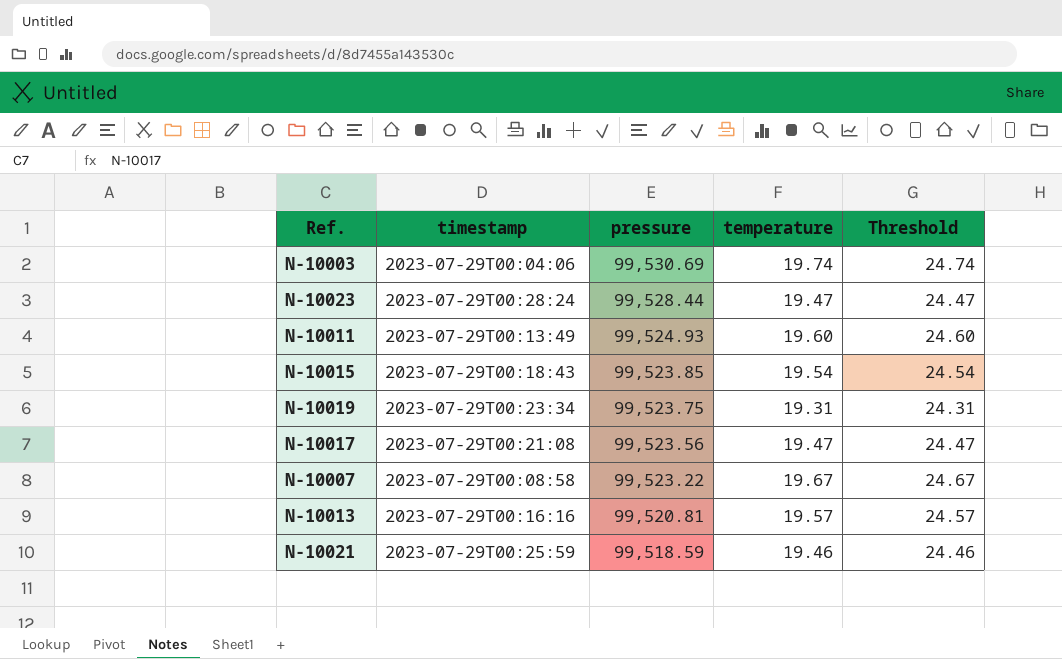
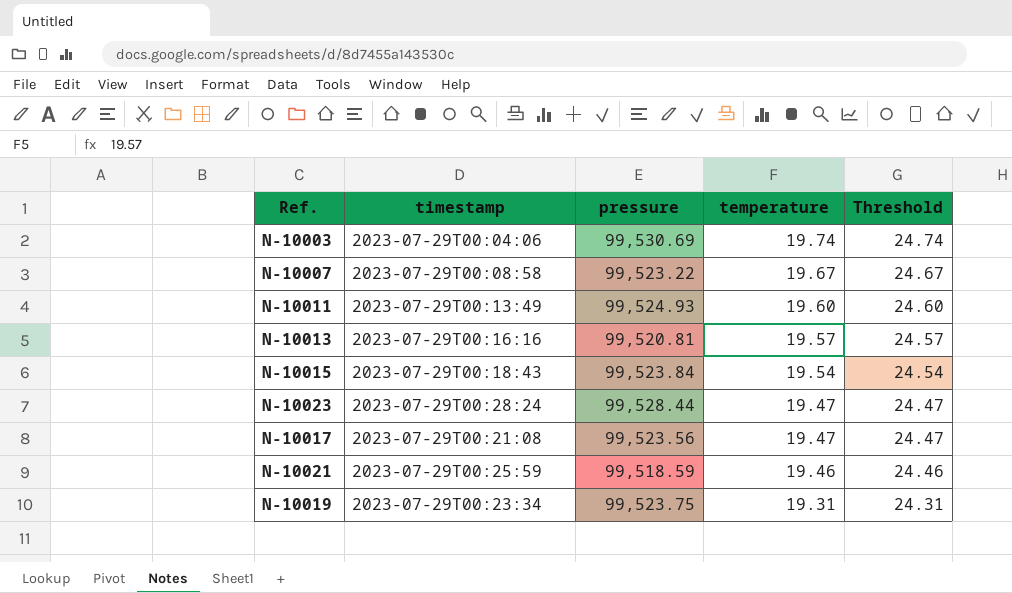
row order: pressure descending -> temperature descending
N-10015 | pressure: 99,523.85 -> 99,523.84

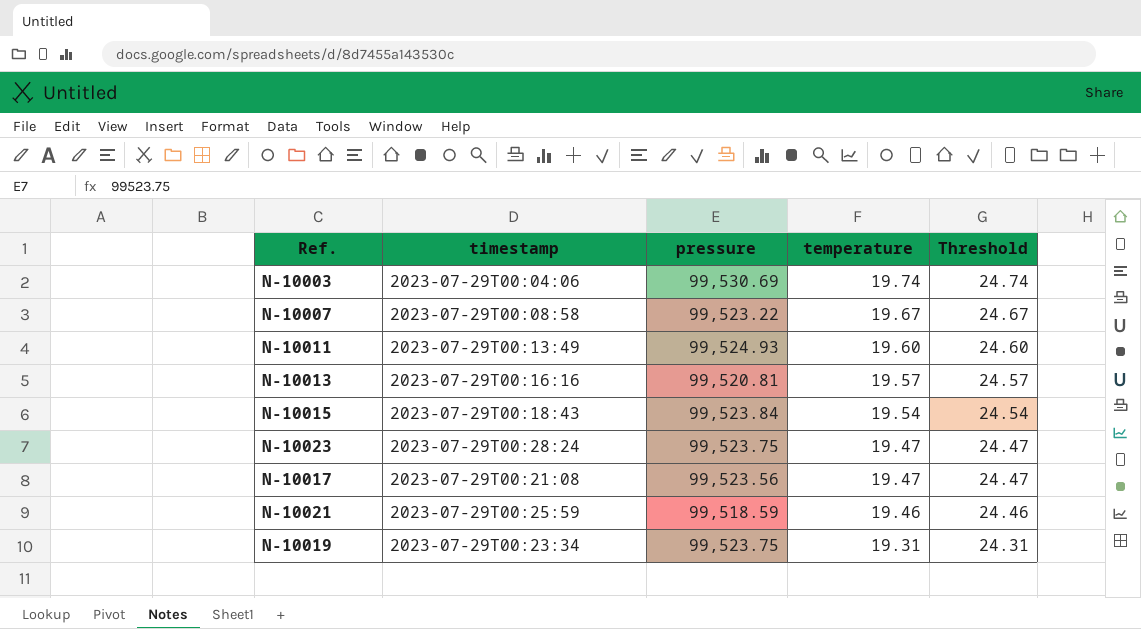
N-10023 | pressure: 99,528.44 -> 99,523.75

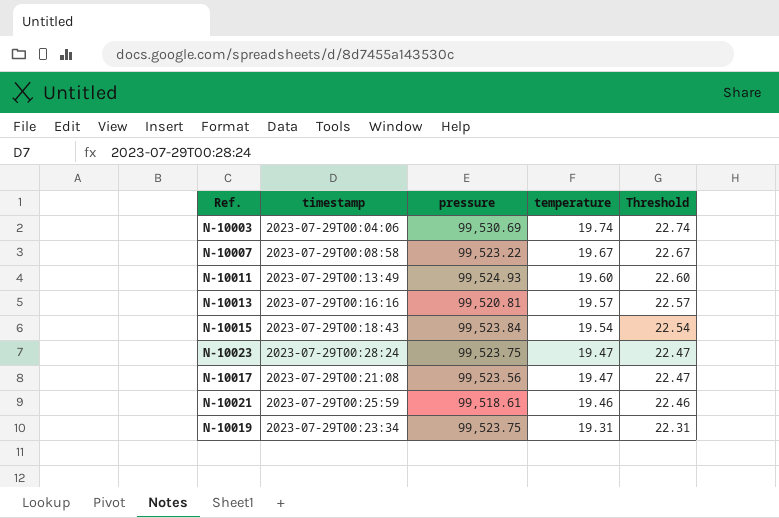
column Threshold | formula: [temperature] + 5 -> [temperature] + 3
N-10021 | pressure: 99,518.59 -> 99,518.61

